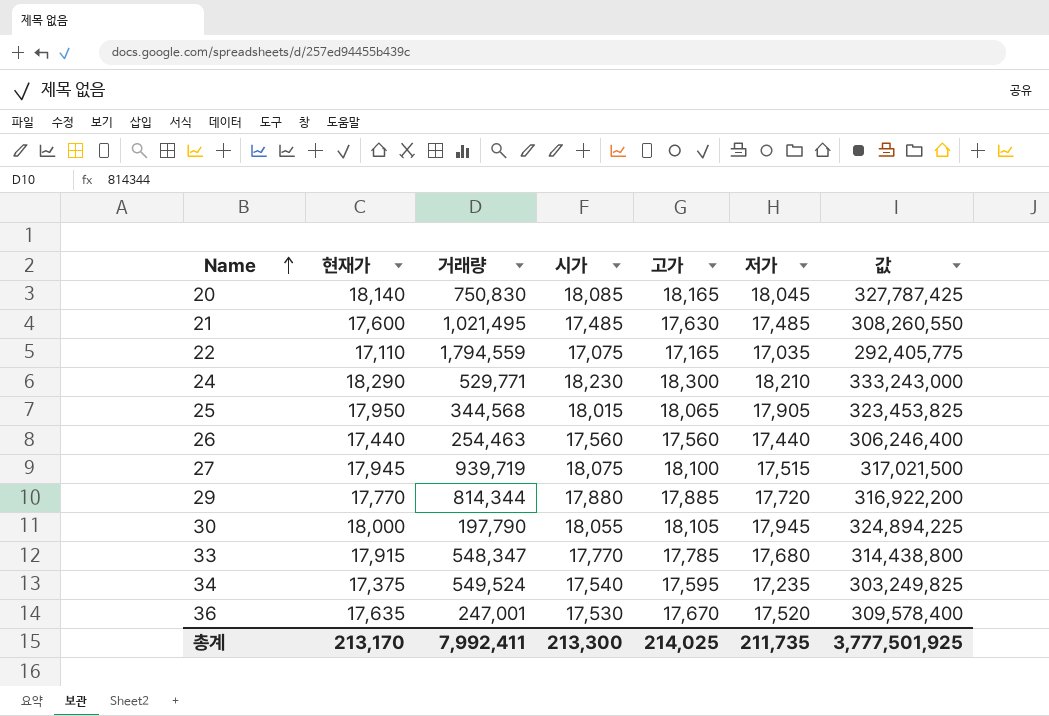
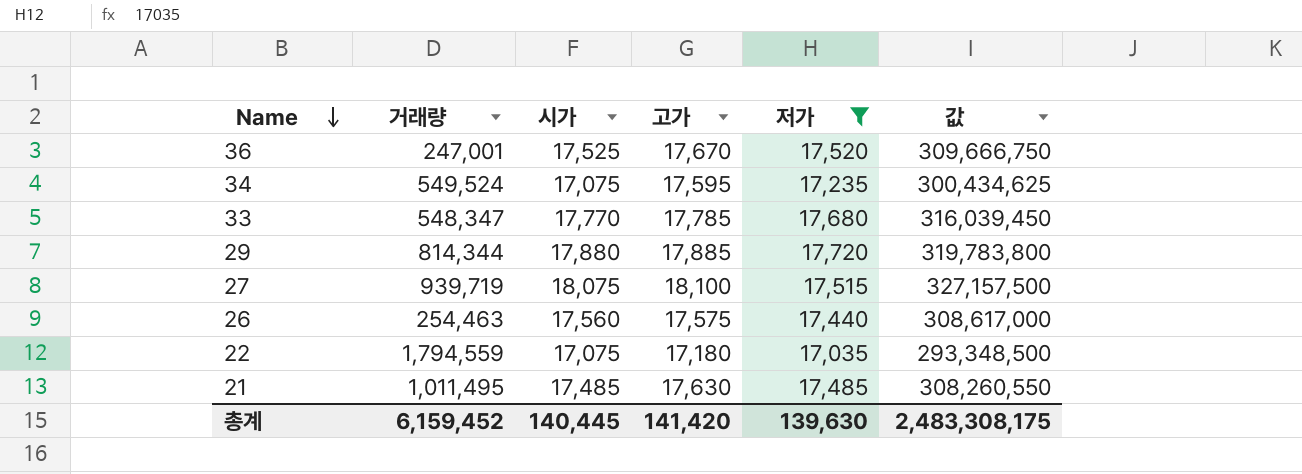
filter: none -> 저가 <= 17,720
row order: Name ascending -> Name descending
column 현재가 | position: 2 -> none
column 값 | formula: [고가] * [저가] -> [시가] * [고가]
36 | 시가: 17,530 -> 17,525
34 | 시가: 17,540 -> 17,075
26 | 고가: 17,560 -> 17,575
22 | 고가: 17,165 -> 17,180
21 | 거래량: 1,021,495 -> 1,011,495
총계 | 거래량: 7,992,411 -> 6,159,452
총계 | 시가: 213,300 -> 140,445
총계 | 고가: 214,025 -> 141,420
총계 | 저가: 211,735 -> 139,630
총계 | 값: 3,777,501,925 -> 2,483,308,175

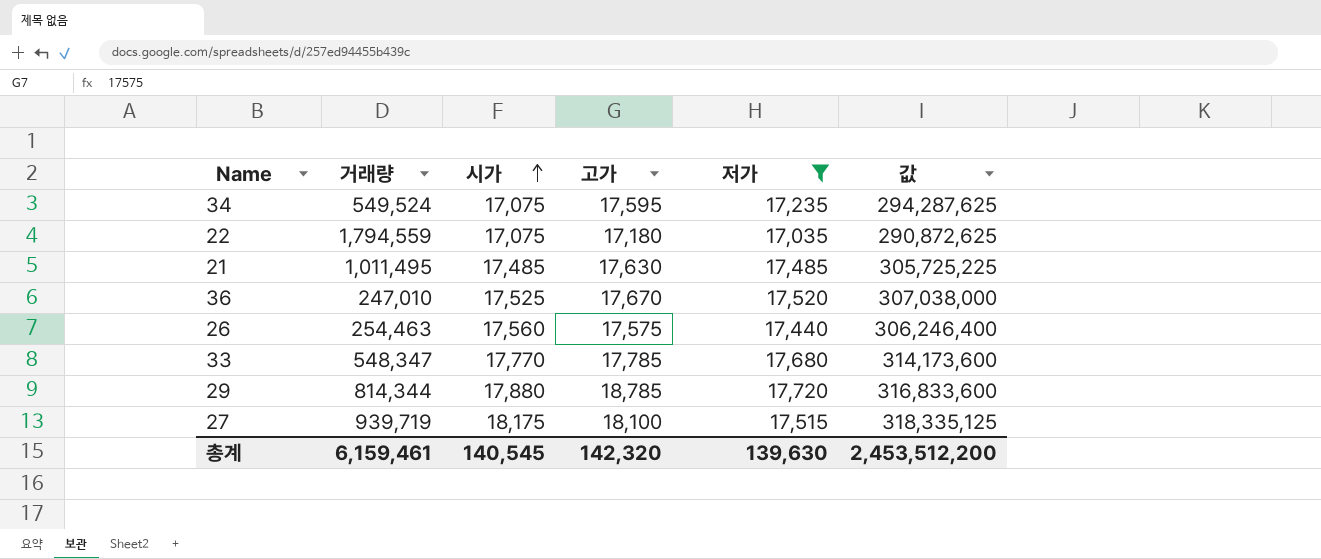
row order: Name descending -> 시가 ascending
column 값 | formula: [시가] * [고가] -> [시가] * [저가]
36 | 거래량: 247,001 -> 247,010
29 | 고가: 17,885 -> 18,785
27 | 시가: 18,075 -> 18,175
총계 | 거래량: 6,159,452 -> 6,159,461
총계 | 시가: 140,445 -> 140,545
총계 | 고가: 141,420 -> 142,320
총계 | 값: 2,483,308,175 -> 2,453,512,200

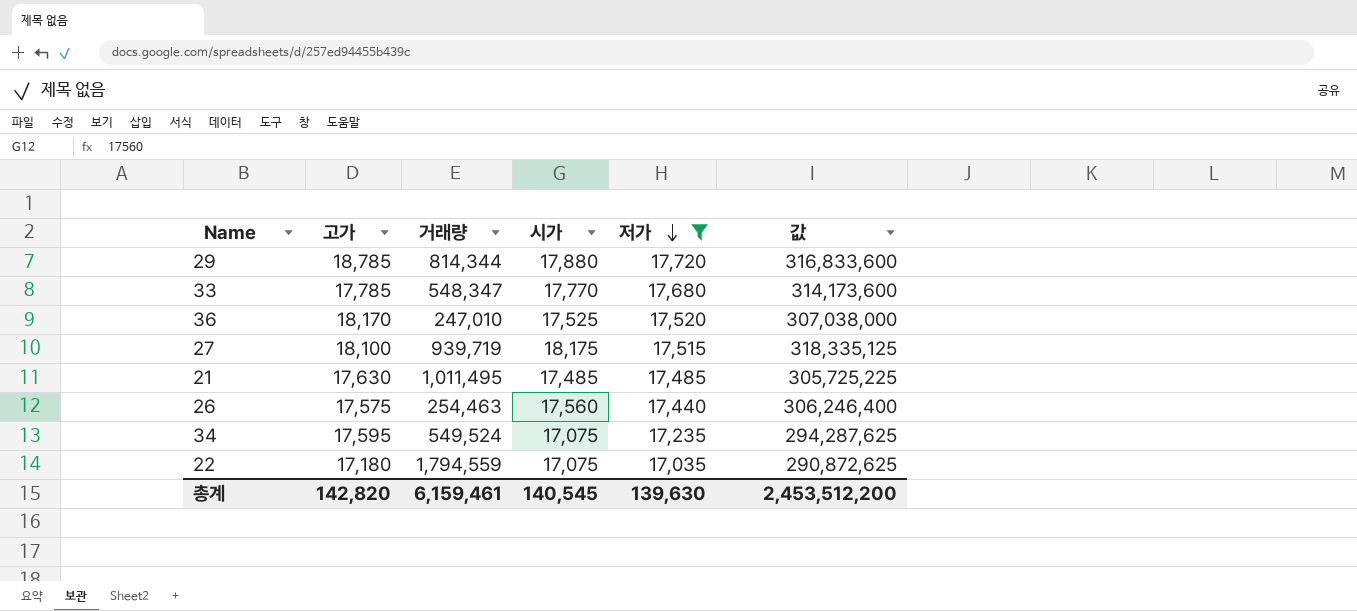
row order: 시가 ascending -> 저가 descending
column 고가 | position: 4 -> 2
36 | 고가: 17,670 -> 18,170
총계 | 고가: 142,320 -> 142,820

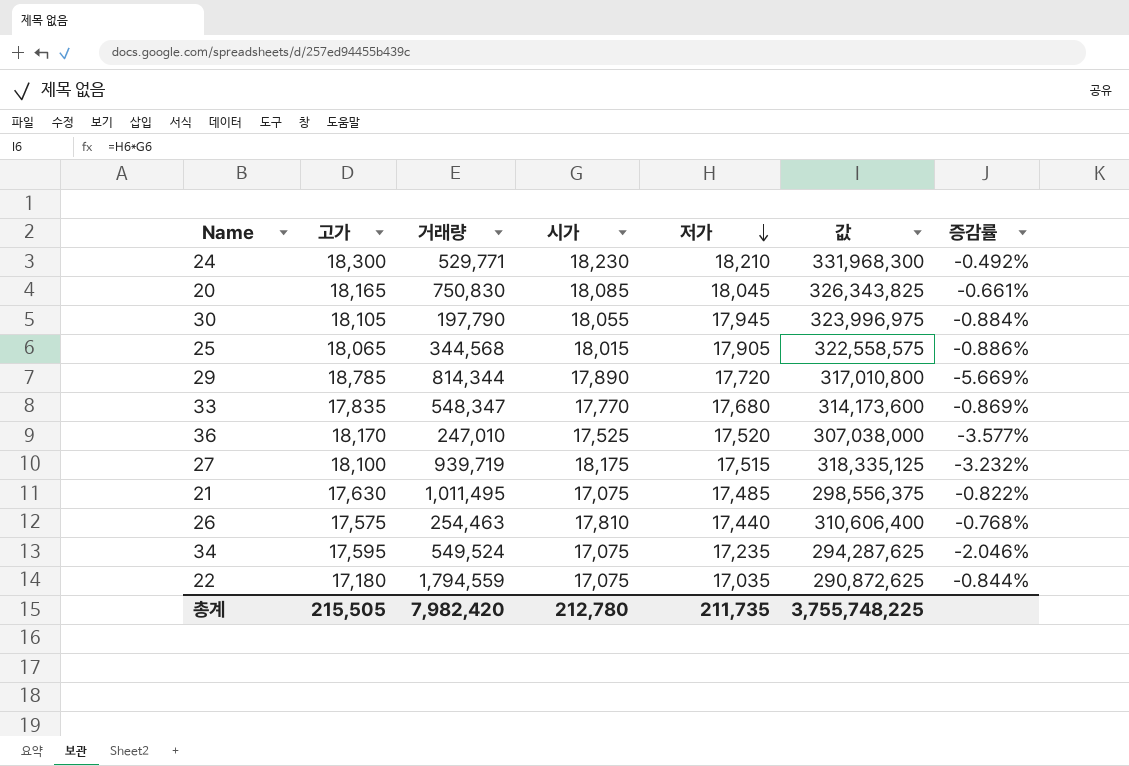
filter: 저가 <= 17,720 -> none
column 증감률 | formula: none -> ([저가] - [고가]) / [고가]
29 | 시가: 17,880 -> 17,890
29 | 값: 316,833,600 -> 317,010,800
33 | 고가: 17,785 -> 17,835
21 | 시가: 17,485 -> 17,075
21 | 값: 305,725,225 -> 298,556,375
26 | 시가: 17,560 -> 17,810
26 | 값: 306,246,400 -> 310,606,400
총계 | 고가: 142,820 -> 215,505
총계 | 거래량: 6,159,461 -> 7,982,420
총계 | 시가: 140,545 -> 212,780
총계 | 저가: 139,630 -> 211,735
총계 | 값: 2,453,512,200 -> 3,755,748,225

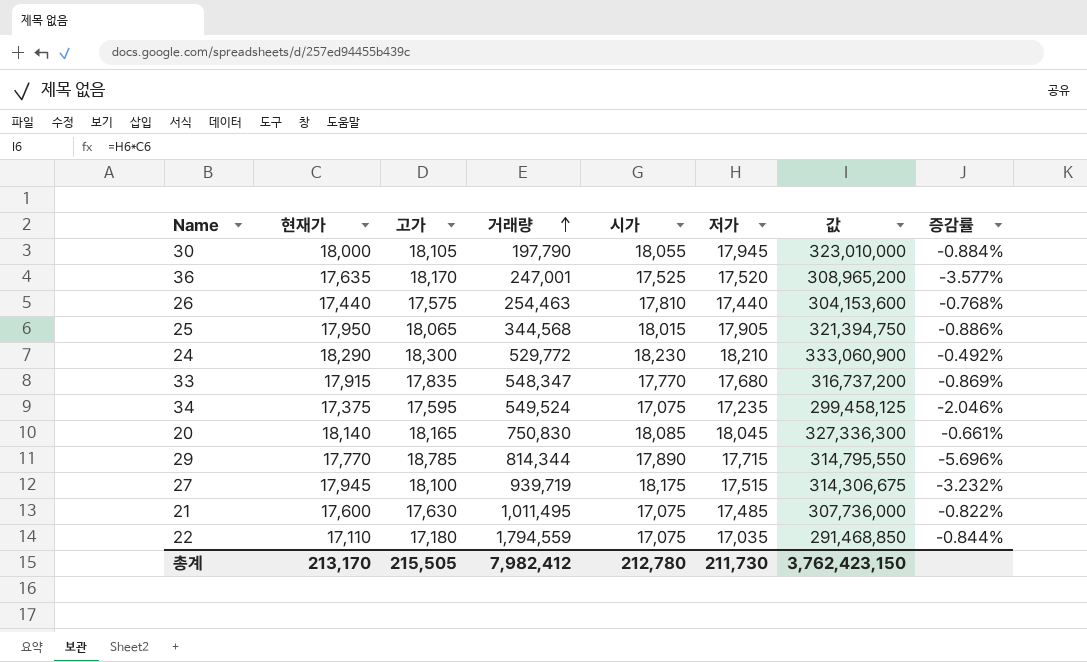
row order: 저가 descending -> 거래량 ascending
column 현재가 | position: none -> 2
column 값 | formula: [시가] * [저가] -> [현재가] * [저가]
36 | 거래량: 247,010 -> 247,001
24 | 거래량: 529,771 -> 529,772
29 | 저가: 17,720 -> 17,715
29 | 증감률: -5.669% -> -5.696%
총계 | 거래량: 7,982,420 -> 7,982,412
총계 | 저가: 211,735 -> 211,730
총계 | 값: 3,755,748,225 -> 3,762,423,150

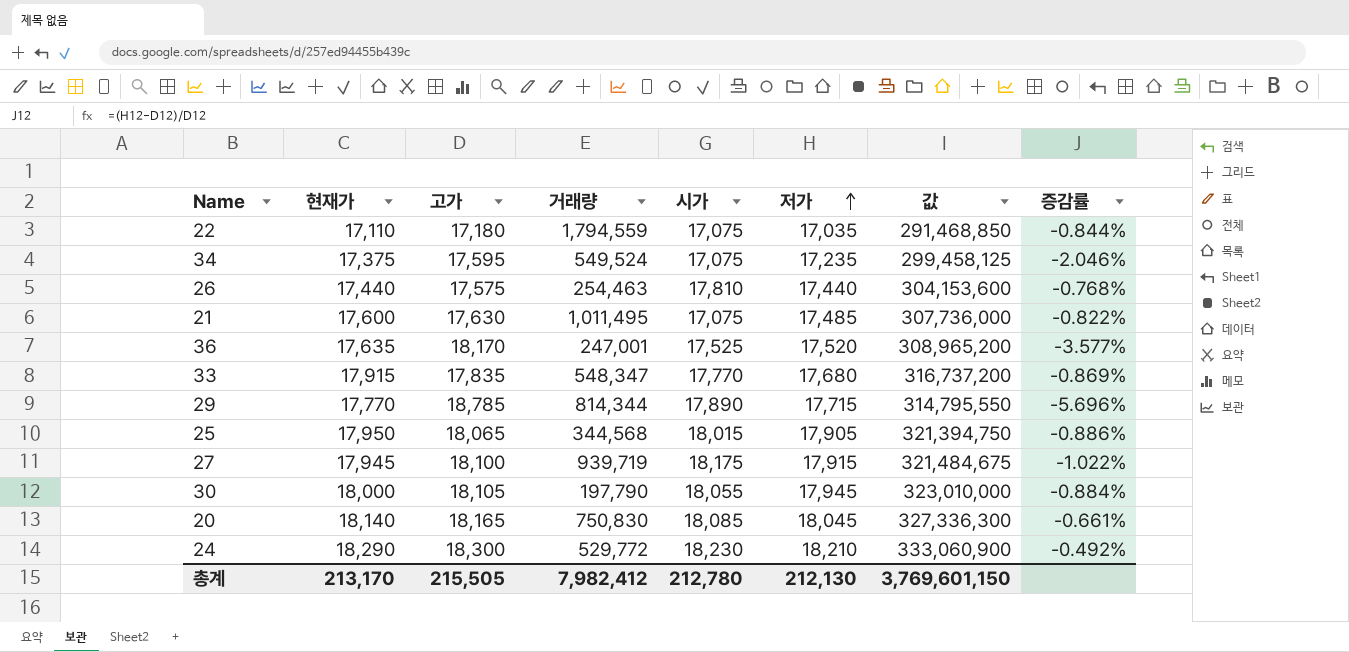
row order: 거래량 ascending -> 저가 ascending
27 | 저가: 17,515 -> 17,915
27 | 값: 314,306,675 -> 321,484,675
27 | 증감률: -3.232% -> -1.022%
총계 | 저가: 211,730 -> 212,130
총계 | 값: 3,762,423,150 -> 3,769,601,150

